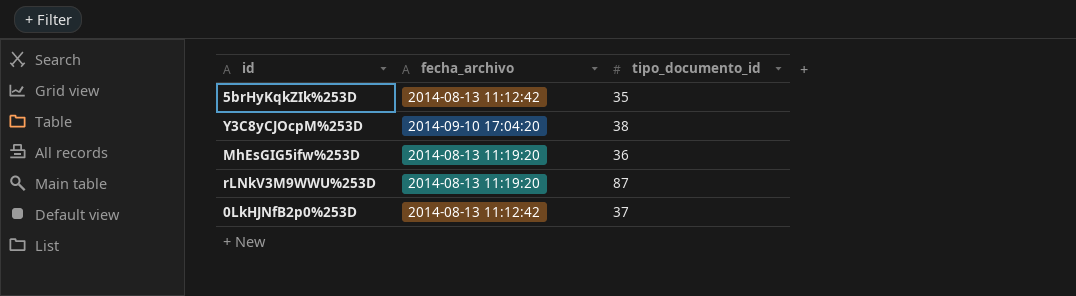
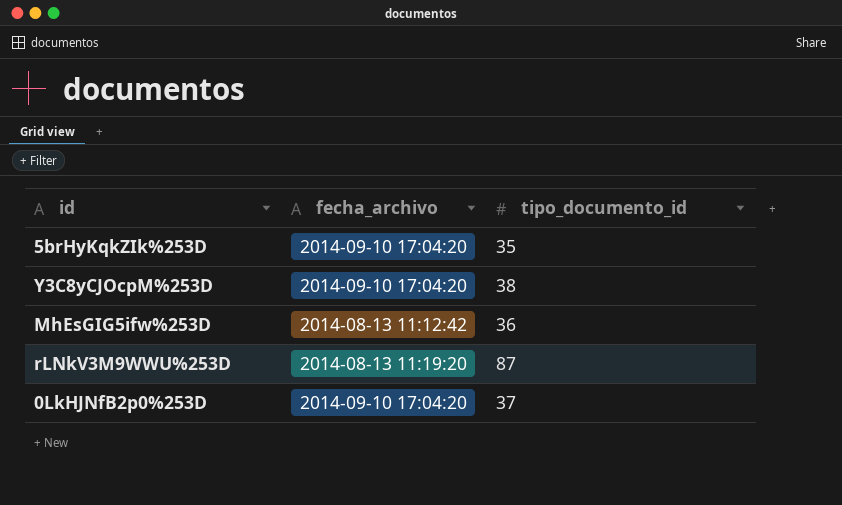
5brHyKqkZIk%253D | fecha_archivo: 2014-08-13 11:12:42 -> 2014-09-10 17:04:20
MhEsGIG5ifw%253D | fecha_archivo: 2014-08-13 11:19:20 -> 2014-08-13 11:12:42
0LkHJNfB2p0%253D | fecha_archivo: 2014-08-13 11:12:42 -> 2014-09-10 17:04:20

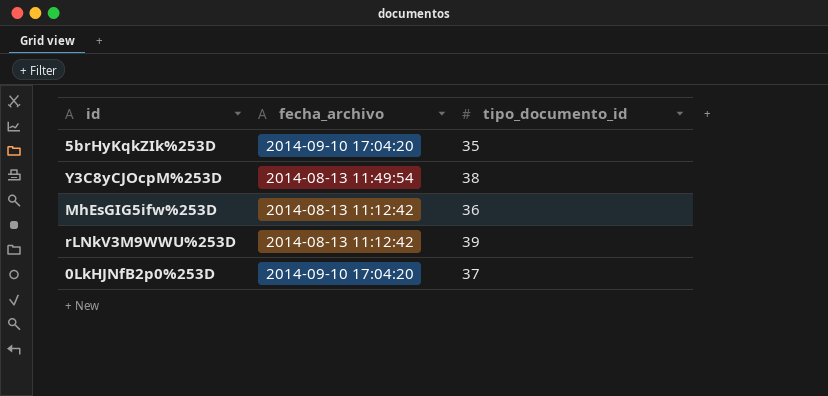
Y3C8yCJOcpM%253D | fecha_archivo: 2014-09-10 17:04:20 -> 2014-08-13 11:49:54
rLNkV3M9WWU%253D | fecha_archivo: 2014-08-13 11:19:20 -> 2014-08-13 11:12:42
rLNkV3M9WWU%253D | tipo_documento_id: 87 -> 39

